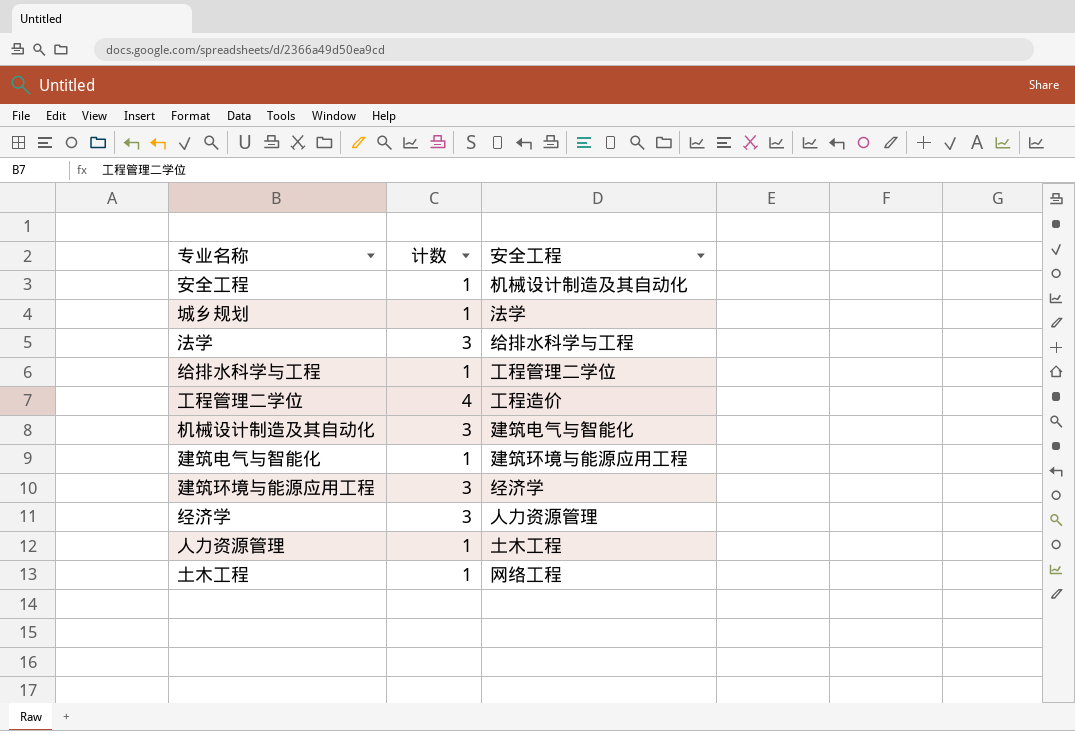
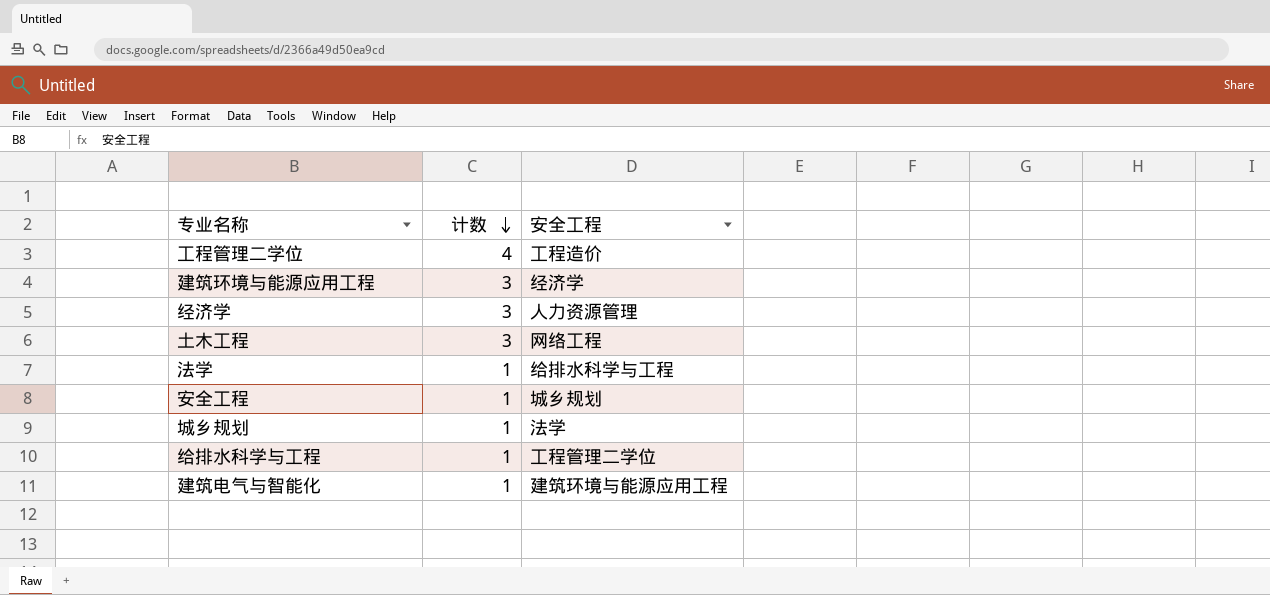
row order: none -> 计数 descending
row 机械设计制造及其自动化: 3 | 建筑电气与智能化 -> none
row 人力资源管理: 1 | 土木工程 -> none
土木工程 | 计数: 1 -> 3
法学 | 计数: 3 -> 1
安全工程 | 安全工程: 机械设计制造及其自动化 -> 城乡规划

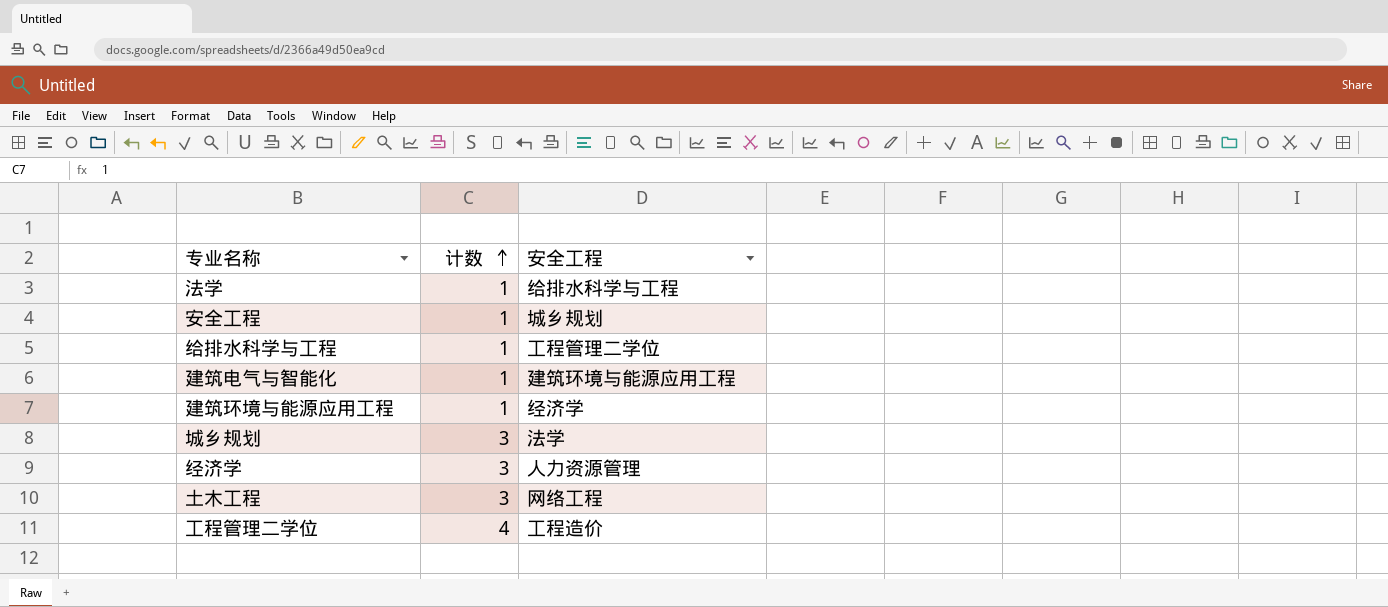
row order: 计数 descending -> 计数 ascending
建筑环境与能源应用工程 | 计数: 3 -> 1
城乡规划 | 计数: 1 -> 3

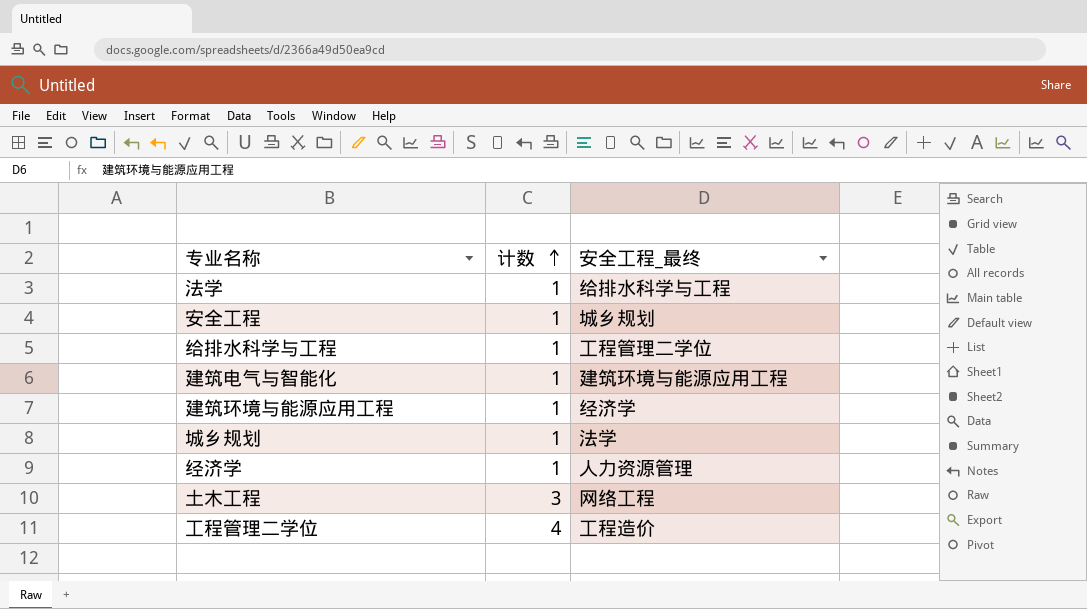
column name: 安全工程 -> 安全工程_最终
城乡规划 | 计数: 3 -> 1
经济学 | 计数: 3 -> 1

